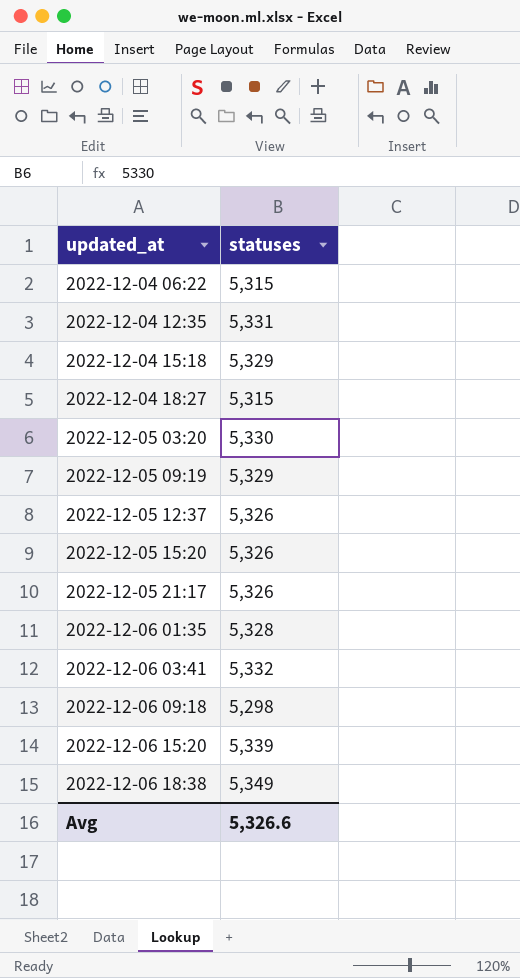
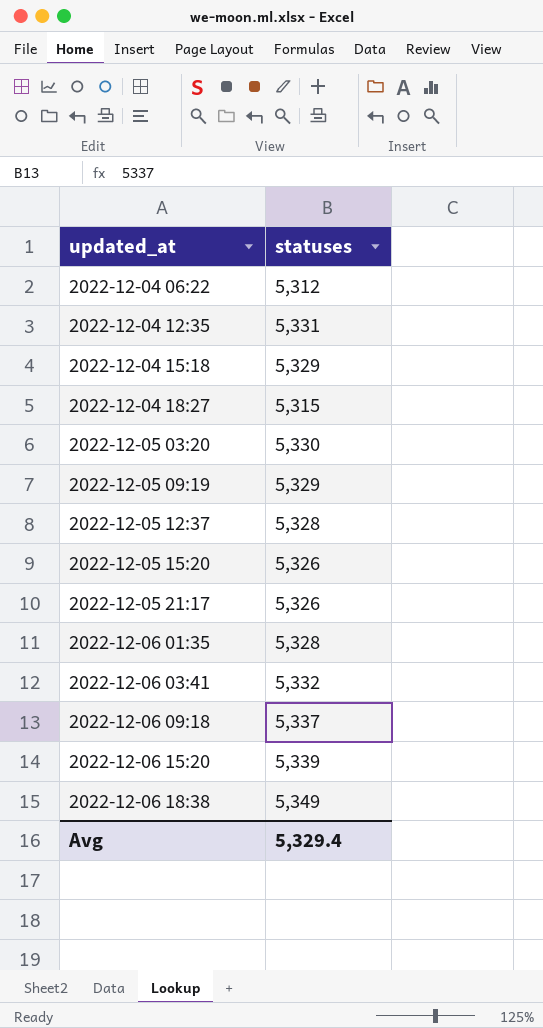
2022-12-04 06:22 | statuses: 5,315 -> 5,312
2022-12-05 12:37 | statuses: 5,326 -> 5,328
2022-12-06 09:18 | statuses: 5,298 -> 5,337
Avg | statuses: 5,326.6 -> 5,329.4

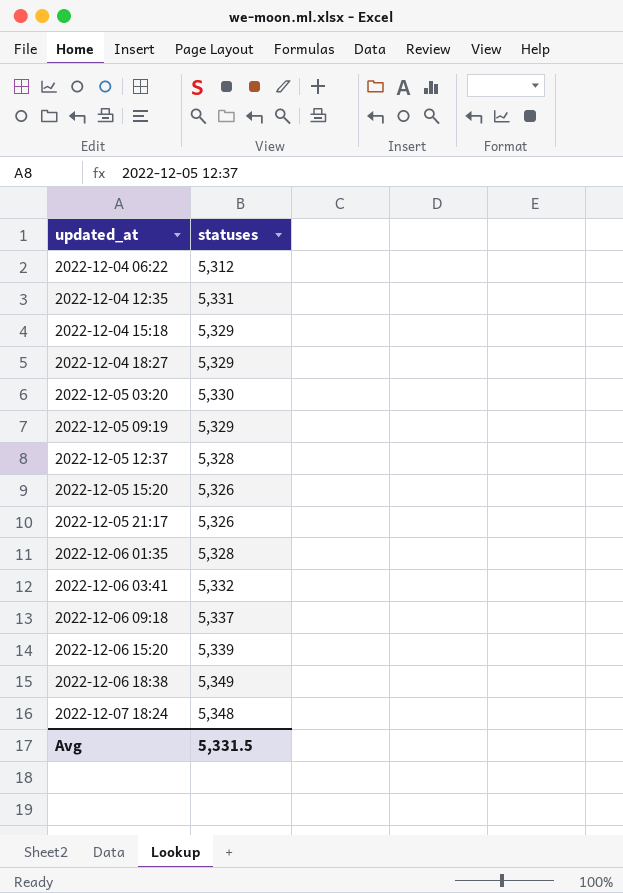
2022-12-04 18:27 | statuses: 5,315 -> 5,329
row 2022-12-07 18:24: none -> 5,348
Avg | statuses: 5,329.4 -> 5,331.5

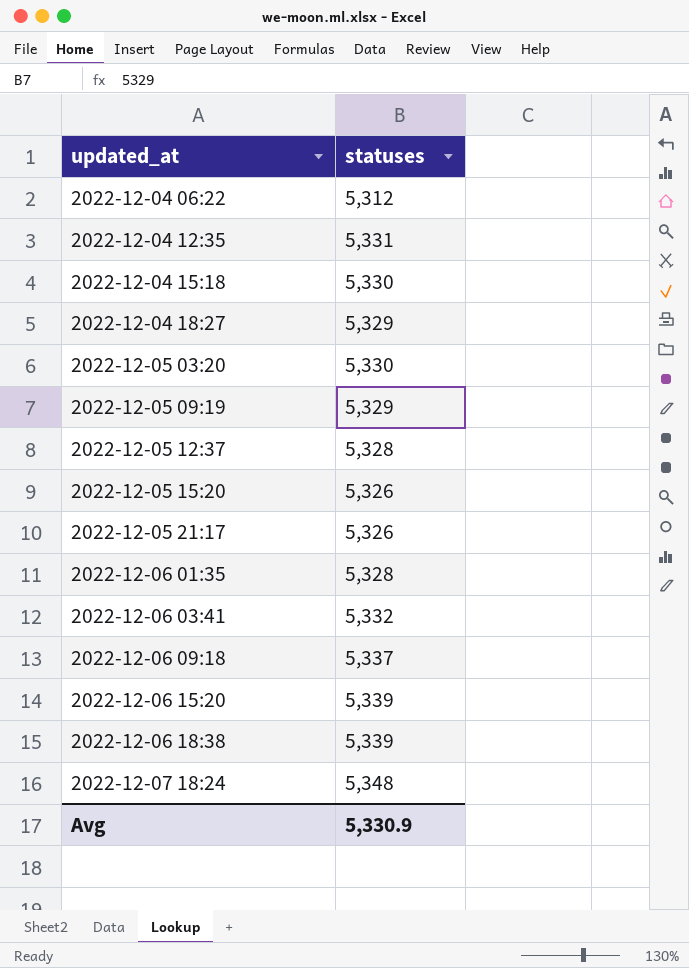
2022-12-04 15:18 | statuses: 5,329 -> 5,330
2022-12-06 18:38 | statuses: 5,349 -> 5,339
Avg | statuses: 5,331.5 -> 5,330.9

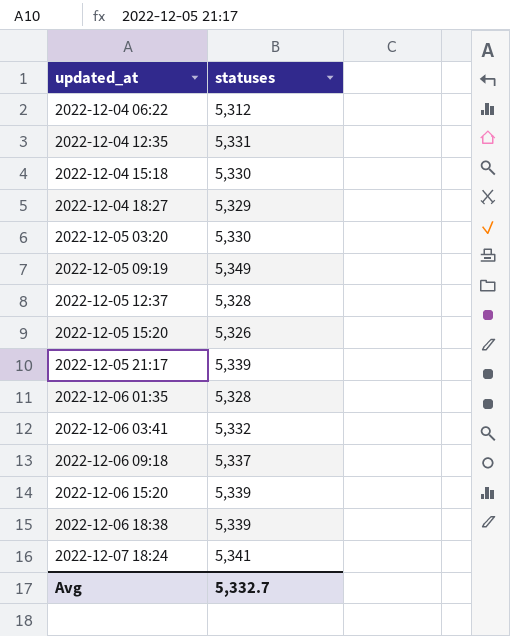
2022-12-05 09:19 | statuses: 5,329 -> 5,349
2022-12-05 21:17 | statuses: 5,326 -> 5,339
2022-12-07 18:24 | statuses: 5,348 -> 5,341
Avg | statuses: 5,330.9 -> 5,332.7

